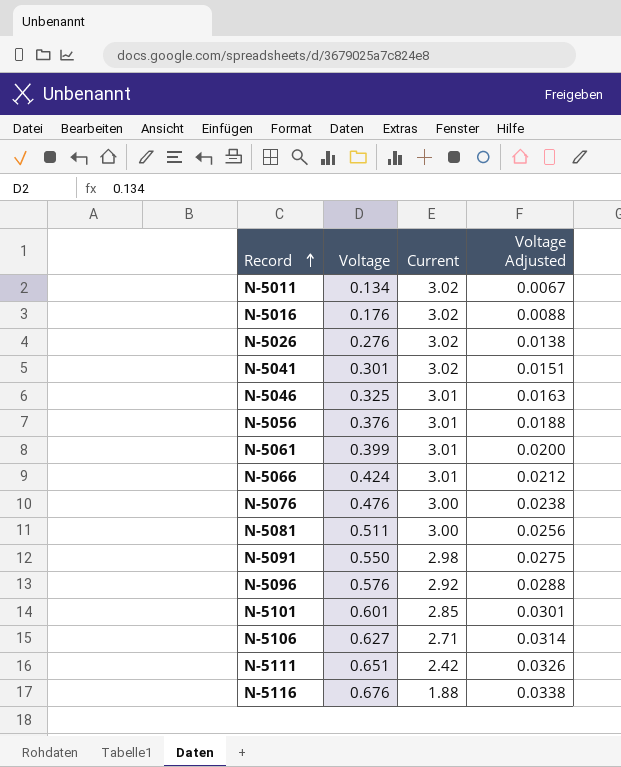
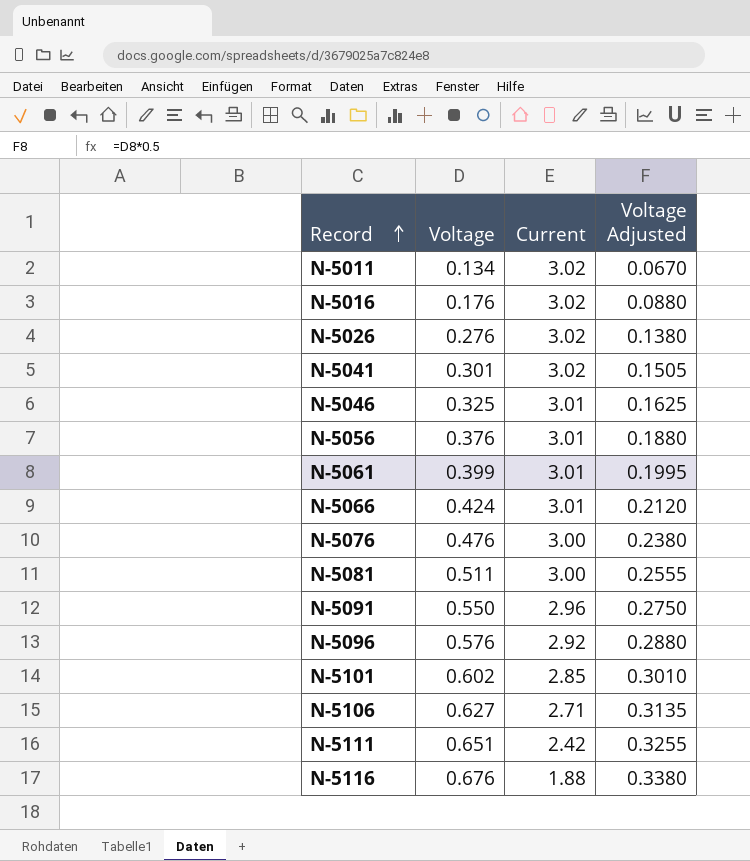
column Voltage Adjusted | formula: [Voltage] * 0.05 -> [Voltage] * 0.5
N-5091 | Current: 2.98 -> 2.96
N-5101 | Voltage: 0.601 -> 0.602

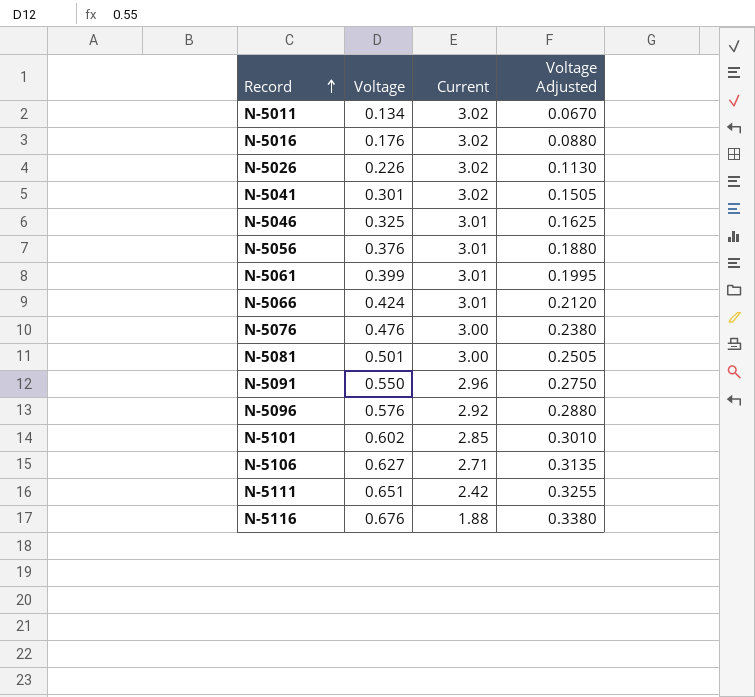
N-5026 | Voltage: 0.276 -> 0.226
N-5026 | Voltage Adjusted: 0.1380 -> 0.1130
N-5081 | Voltage: 0.511 -> 0.501
N-5081 | Voltage Adjusted: 0.2555 -> 0.2505

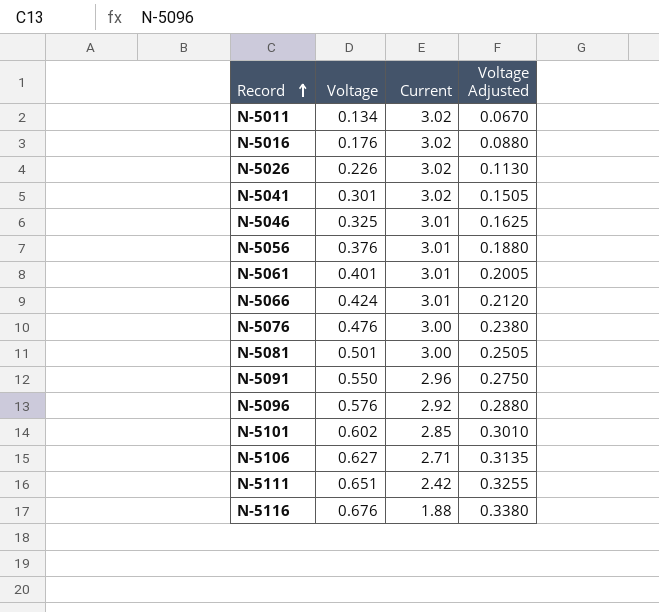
N-5061 | Voltage: 0.399 -> 0.401
N-5061 | Voltage Adjusted: 0.1995 -> 0.2005

